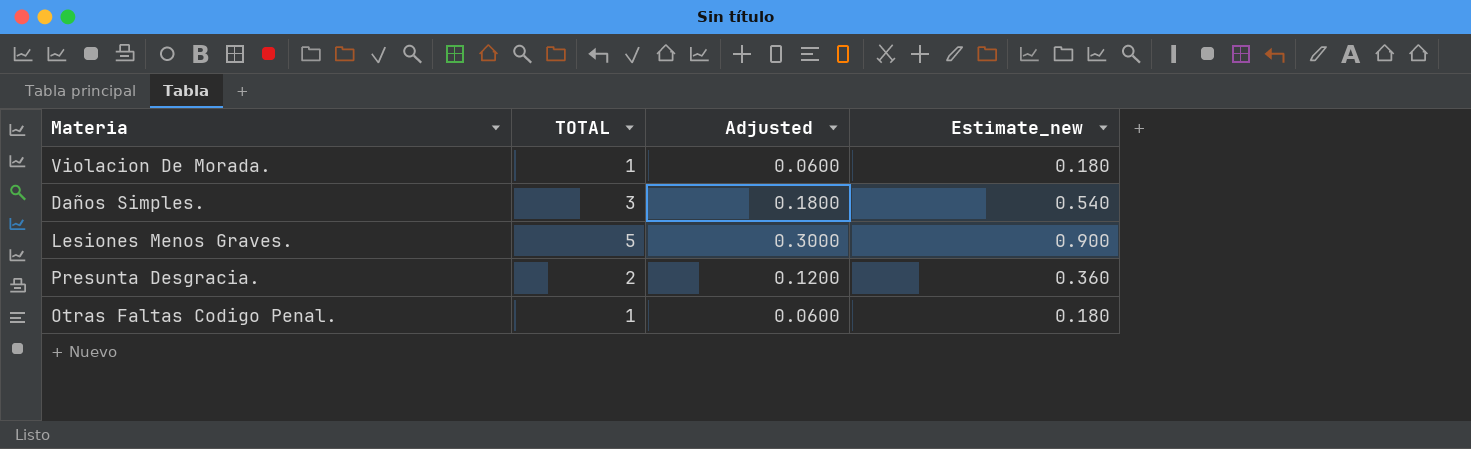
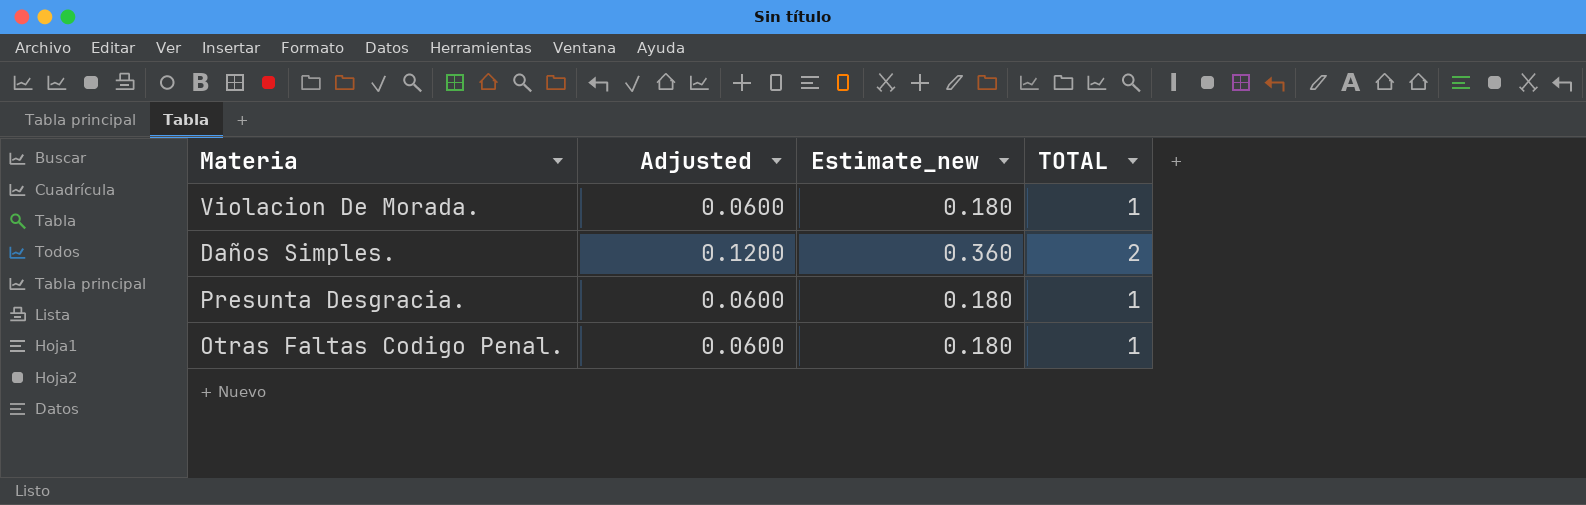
column TOTAL | position: 2 -> 4
row Lesiones Menos Graves.: 5 | 0.3000 | 0.900 -> none
Daños Simples. | Adjusted: 0.1800 -> 0.1200
Daños Simples. | Estimate_new: 0.540 -> 0.360
Daños Simples. | TOTAL: 3 -> 2
Presunta Desgracia. | Adjusted: 0.1200 -> 0.0600
Presunta Desgracia. | Estimate_new: 0.360 -> 0.180
Presunta Desgracia. | TOTAL: 2 -> 1

